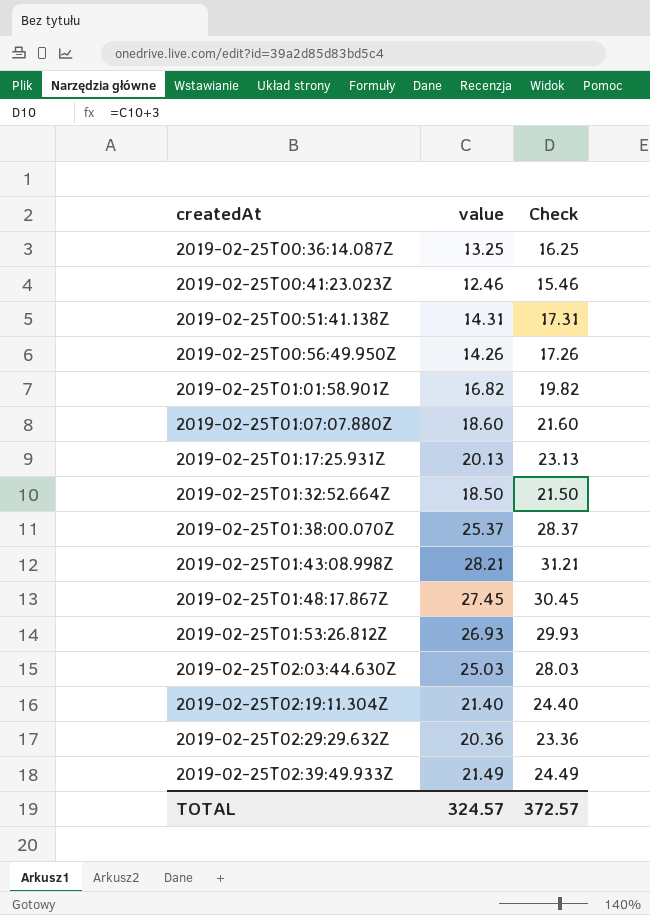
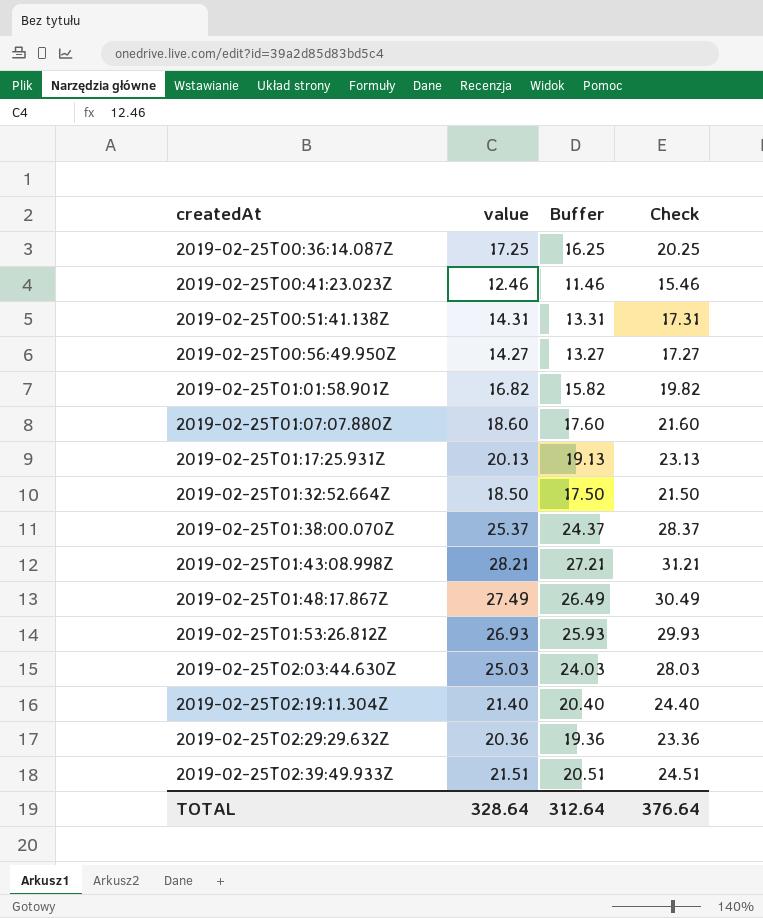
column Buffer | formula: none -> [value] - 1
2019-02-25T00:36:14.087Z | value: 13.25 -> 17.25
2019-02-25T00:36:14.087Z | Check: 16.25 -> 20.25
2019-02-25T00:56:49.950Z | value: 14.26 -> 14.27
2019-02-25T00:56:49.950Z | Check: 17.26 -> 17.27
2019-02-25T01:48:17.867Z | value: 27.45 -> 27.49
2019-02-25T01:48:17.867Z | Check: 30.45 -> 30.49
2019-02-25T02:39:49.933Z | value: 21.49 -> 21.51
2019-02-25T02:39:49.933Z | Check: 24.49 -> 24.51
TOTAL | value: 324.57 -> 328.64
TOTAL | Check: 372.57 -> 376.64

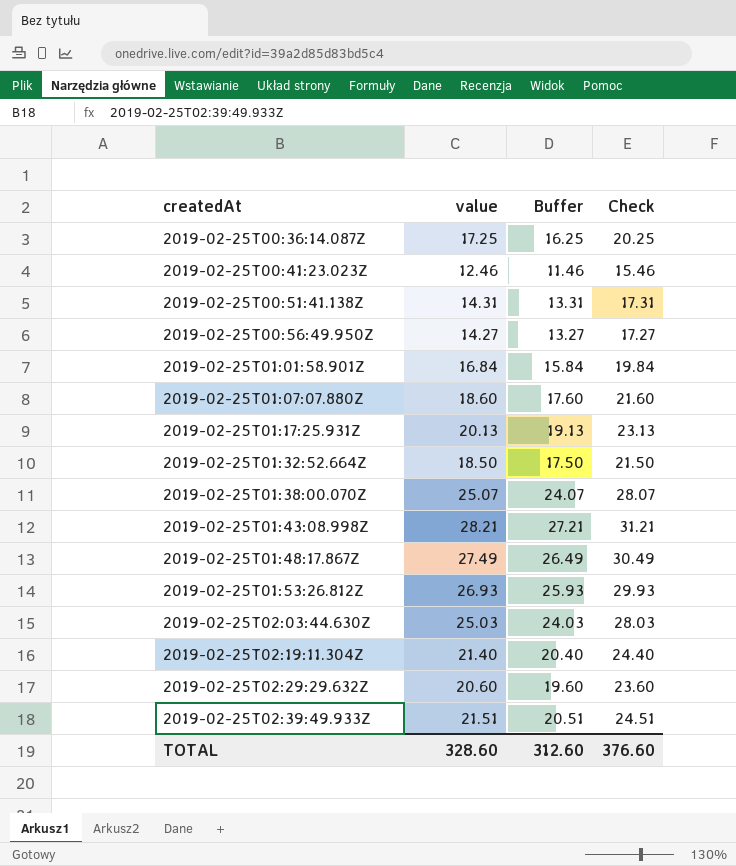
2019-02-25T01:01:58.901Z | value: 16.82 -> 16.84
2019-02-25T01:01:58.901Z | Buffer: 15.82 -> 15.84
2019-02-25T01:01:58.901Z | Check: 19.82 -> 19.84
2019-02-25T01:38:00.070Z | value: 25.37 -> 25.07
2019-02-25T01:38:00.070Z | Buffer: 24.37 -> 24.07
2019-02-25T01:38:00.070Z | Check: 28.37 -> 28.07
2019-02-25T02:29:29.632Z | value: 20.36 -> 20.60
2019-02-25T02:29:29.632Z | Buffer: 19.36 -> 19.60
2019-02-25T02:29:29.632Z | Check: 23.36 -> 23.60
TOTAL | value: 328.64 -> 328.60
TOTAL | Buffer: 312.64 -> 312.60
TOTAL | Check: 376.64 -> 376.60

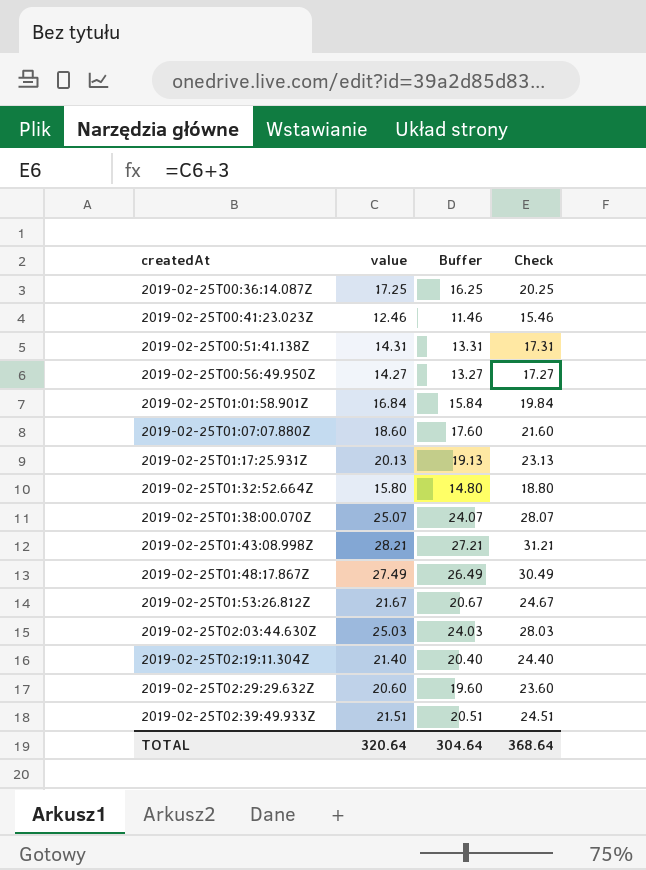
2019-02-25T01:32:52.664Z | value: 18.50 -> 15.80
2019-02-25T01:32:52.664Z | Buffer: 17.50 -> 14.80
2019-02-25T01:32:52.664Z | Check: 21.50 -> 18.80
2019-02-25T01:53:26.812Z | value: 26.93 -> 21.67
2019-02-25T01:53:26.812Z | Buffer: 25.93 -> 20.67
2019-02-25T01:53:26.812Z | Check: 29.93 -> 24.67
TOTAL | value: 328.60 -> 320.64
TOTAL | Buffer: 312.60 -> 304.64
TOTAL | Check: 376.60 -> 368.64

